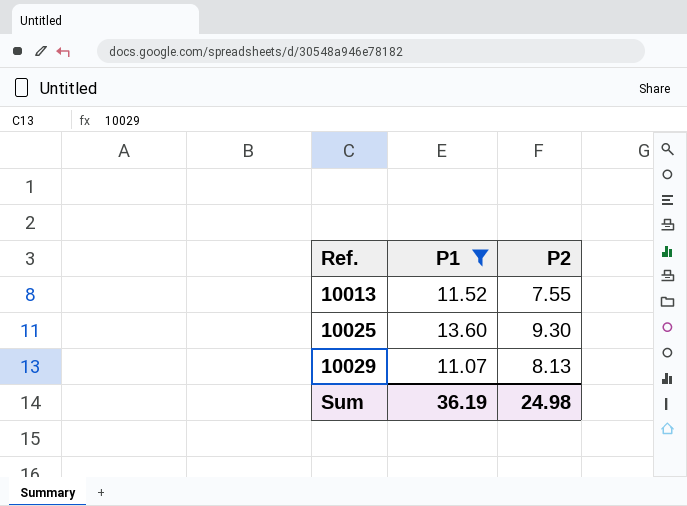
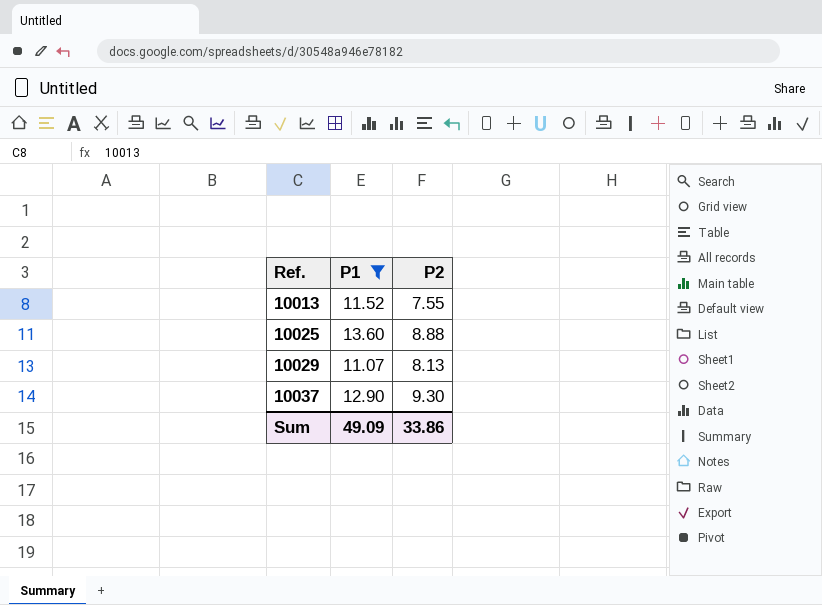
10025 | P2: 9.30 -> 8.88
row 10037: none -> 12.90 | 9.30
Sum | P1: 36.19 -> 49.09
Sum | P2: 24.98 -> 33.86

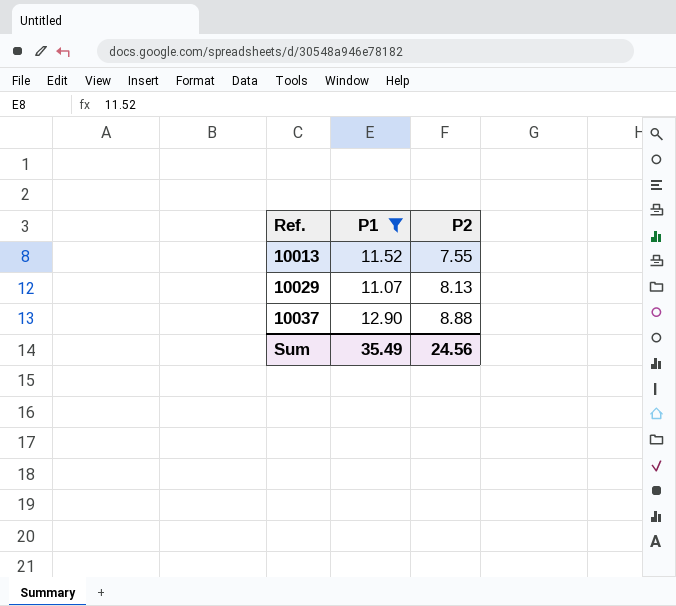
row 10025: 13.60 | 8.88 -> none
10037 | P2: 9.30 -> 8.88
Sum | P1: 49.09 -> 35.49
Sum | P2: 33.86 -> 24.56

